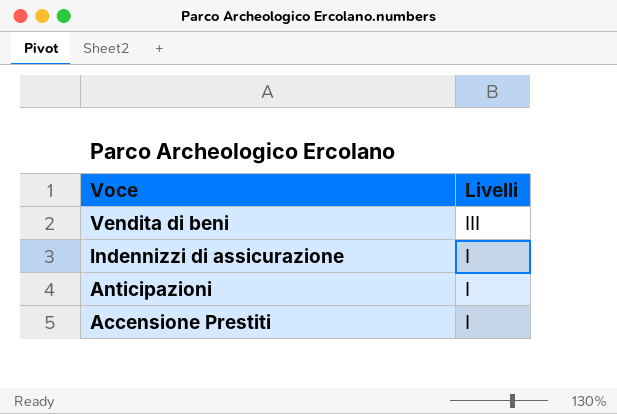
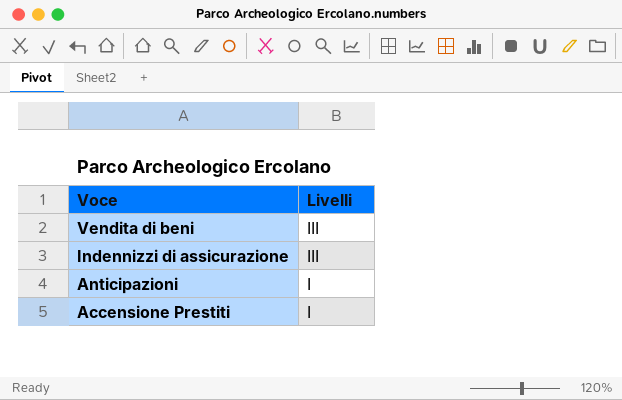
Indennizzi di assicurazione | Livelli: I -> III

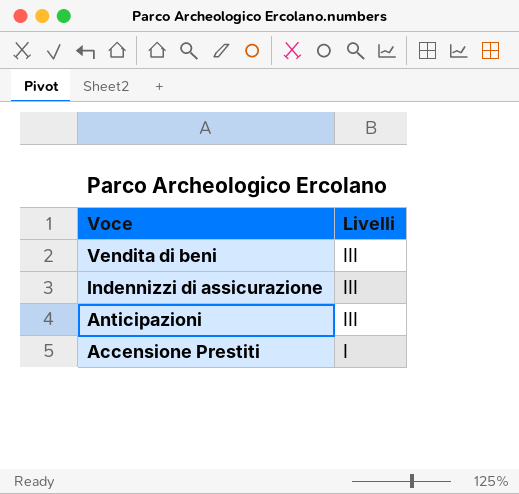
Anticipazioni | Livelli: I -> III

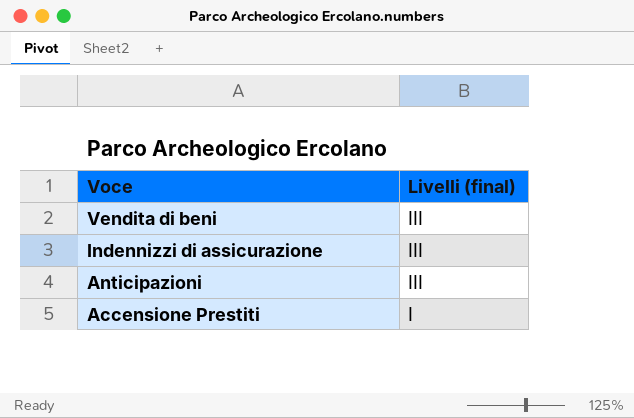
column name: Livelli -> Livelli (final)

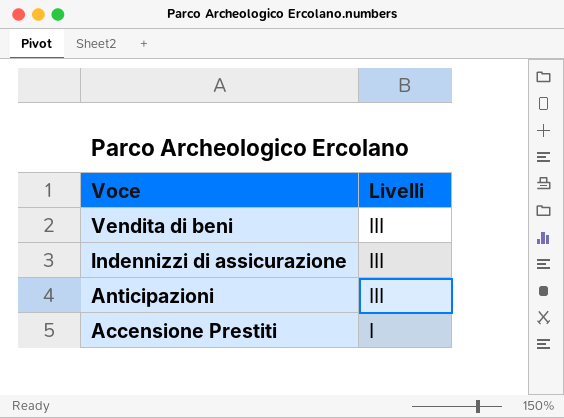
column name: Livelli (final) -> Livelli

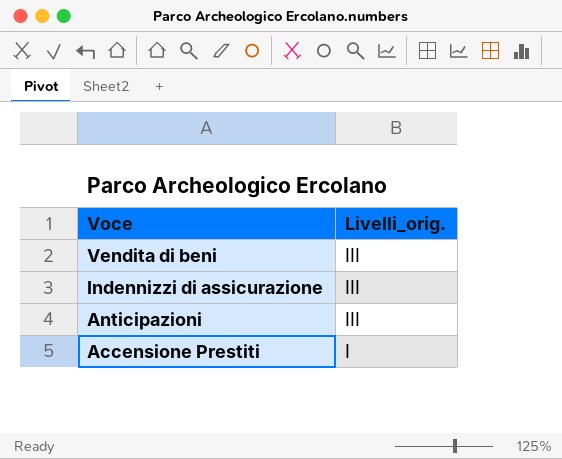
column name: Livelli -> Livelli_orig.

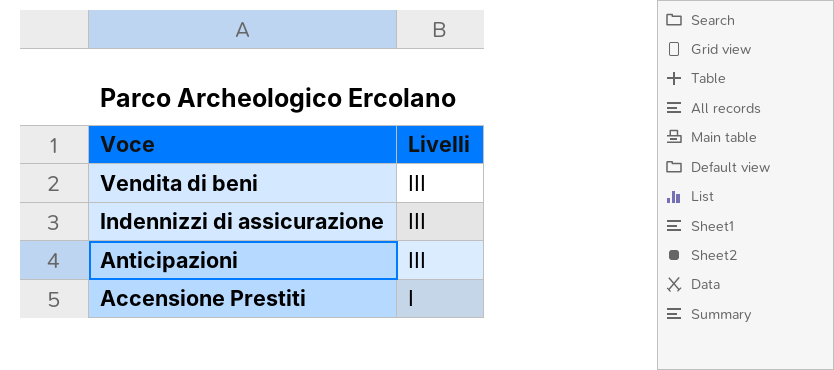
column name: Livelli_orig. -> Livelli

